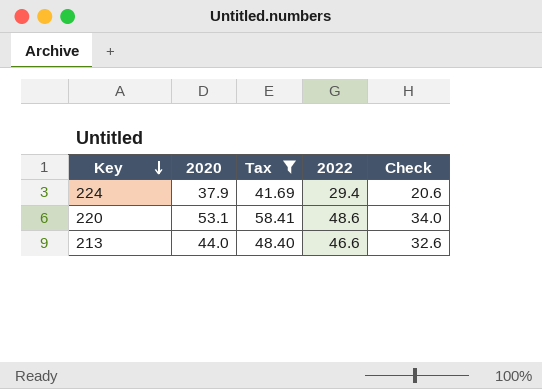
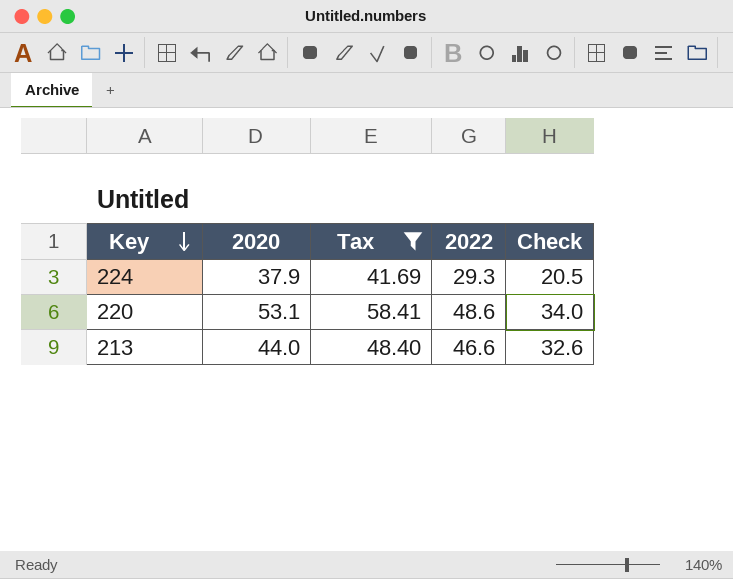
224 | 2022: 29.4 -> 29.3
224 | Check: 20.6 -> 20.5

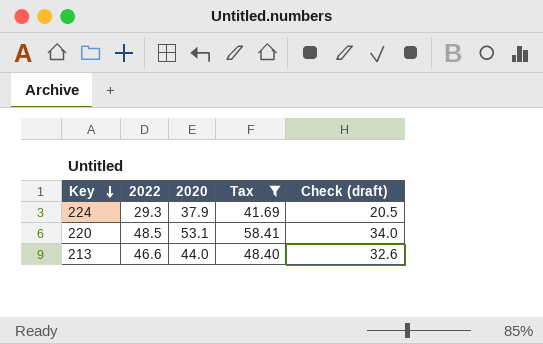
column 2022 | position: 4 -> 2
column name: Check -> Check (draft)
220 | 2022: 48.6 -> 48.5

